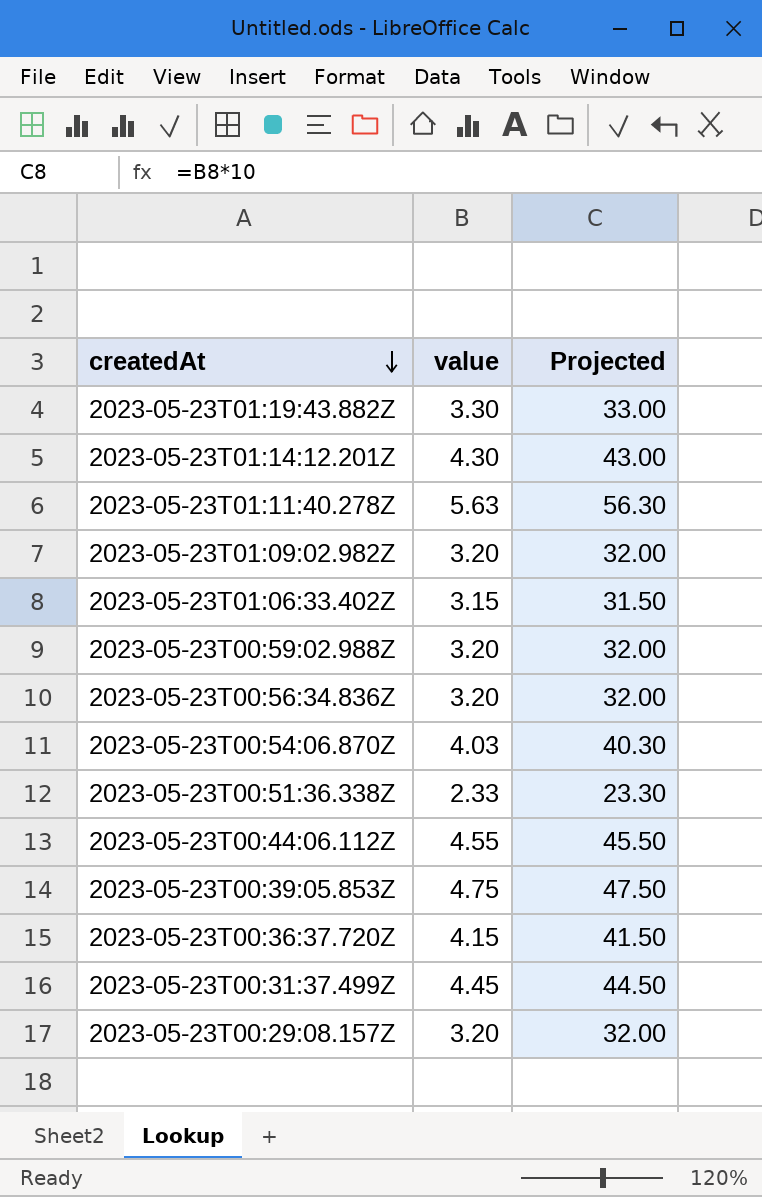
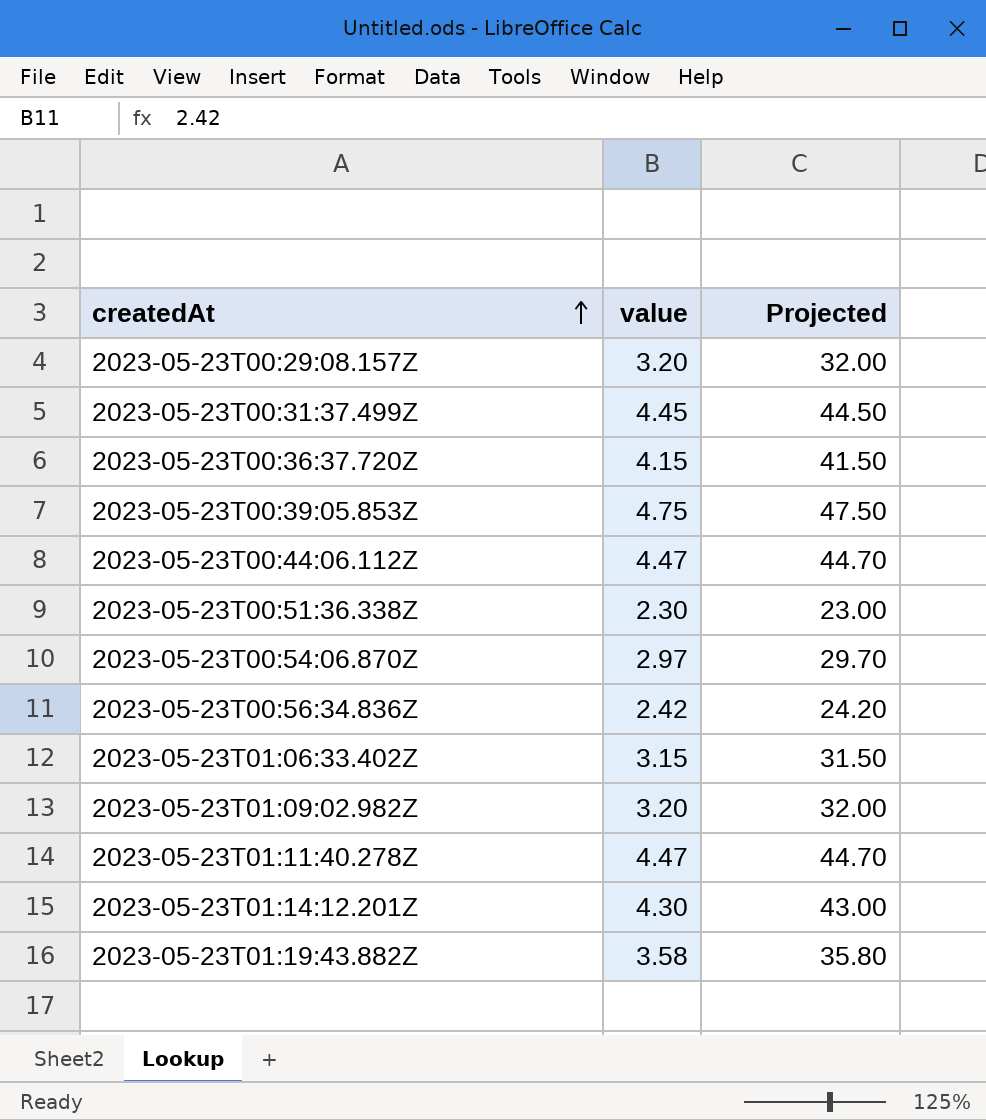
row order: createdAt descending -> createdAt ascending
row 2023-05-23T00:59:02.988Z: 3.20 | 32.00 -> none
2023-05-23T00:44:06.112Z | value: 4.55 -> 4.47
2023-05-23T00:44:06.112Z | Projected: 45.50 -> 44.70
2023-05-23T00:51:36.338Z | value: 2.33 -> 2.30
2023-05-23T00:51:36.338Z | Projected: 23.30 -> 23.00
2023-05-23T00:54:06.870Z | value: 4.03 -> 2.97
2023-05-23T00:54:06.870Z | Projected: 40.30 -> 29.70
2023-05-23T00:56:34.836Z | value: 3.20 -> 2.42
2023-05-23T00:56:34.836Z | Projected: 32.00 -> 24.20
2023-05-23T01:11:40.278Z | value: 5.63 -> 4.47
2023-05-23T01:11:40.278Z | Projected: 56.30 -> 44.70
2023-05-23T01:19:43.882Z | value: 3.30 -> 3.58
2023-05-23T01:19:43.882Z | Projected: 33.00 -> 35.80

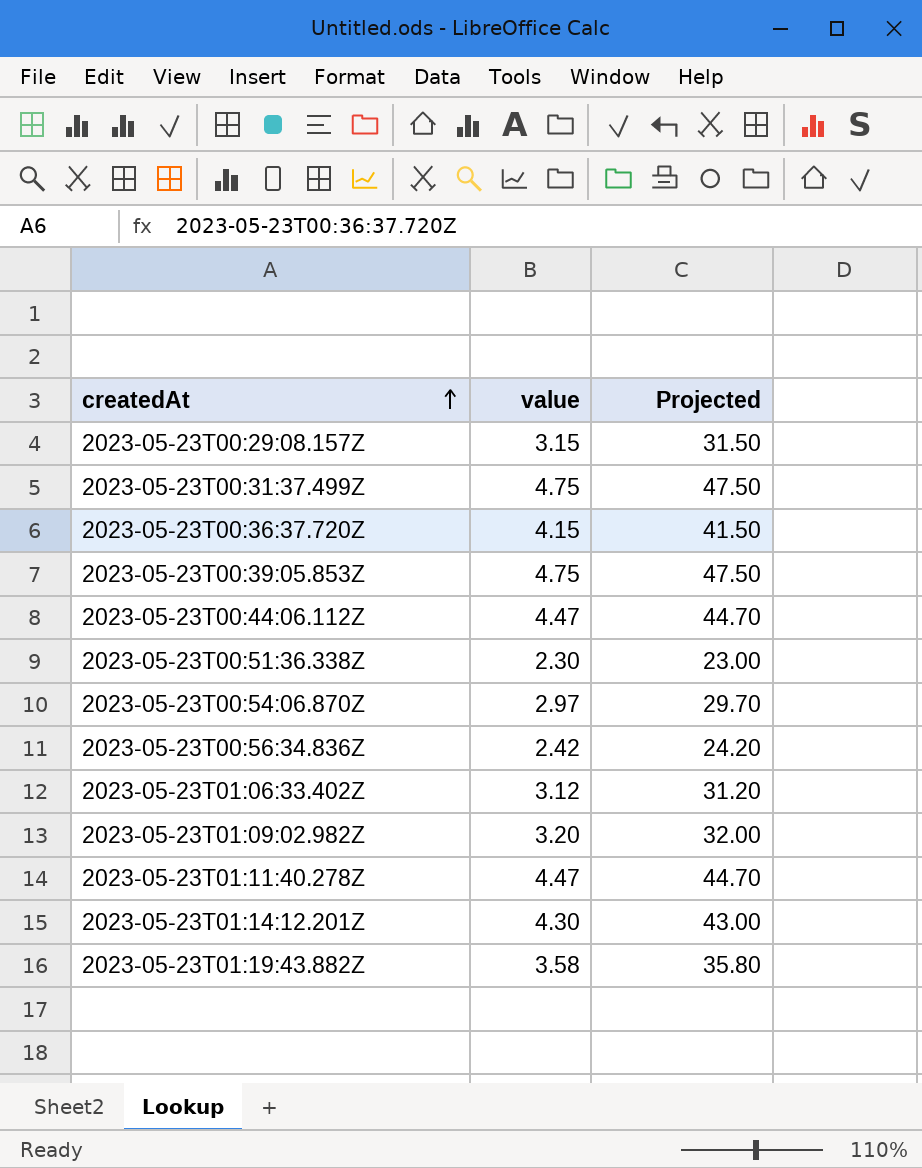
2023-05-23T00:29:08.157Z | value: 3.20 -> 3.15
2023-05-23T00:29:08.157Z | Projected: 32.00 -> 31.50
2023-05-23T00:31:37.499Z | value: 4.45 -> 4.75
2023-05-23T00:31:37.499Z | Projected: 44.50 -> 47.50
2023-05-23T01:06:33.402Z | value: 3.15 -> 3.12
2023-05-23T01:06:33.402Z | Projected: 31.50 -> 31.20

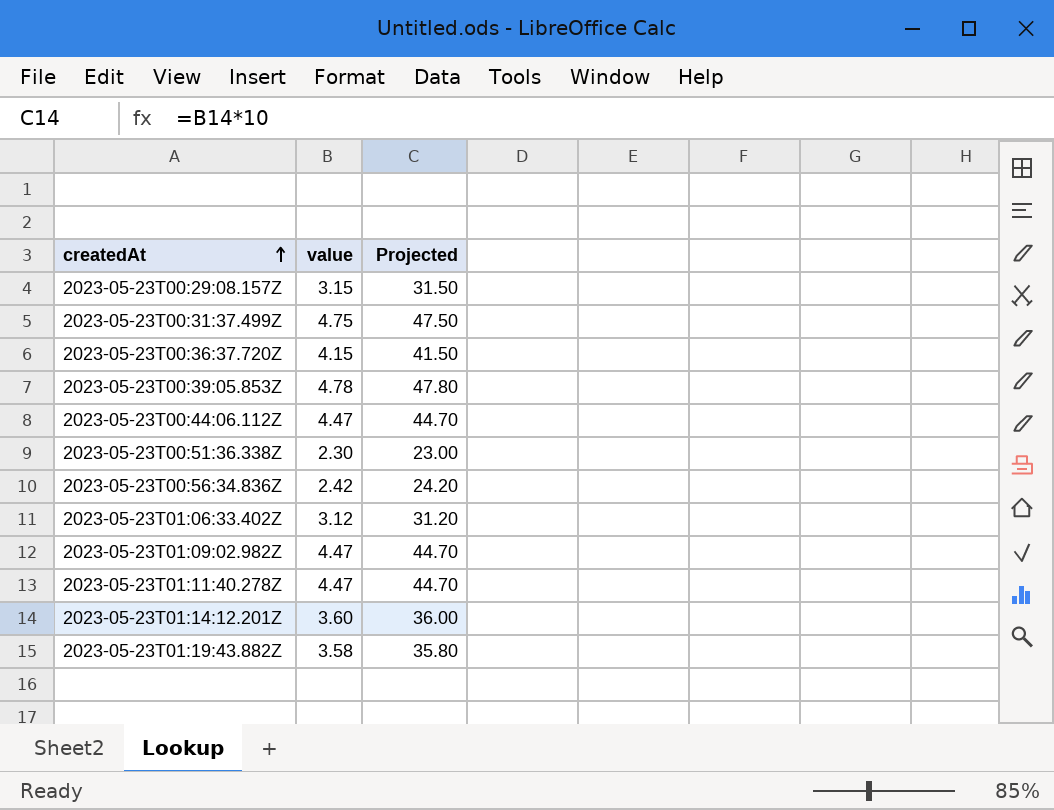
row 2023-05-23T00:54:06.870Z: 2.97 | 29.70 -> none
2023-05-23T00:39:05.853Z | value: 4.75 -> 4.78
2023-05-23T00:39:05.853Z | Projected: 47.50 -> 47.80
2023-05-23T01:09:02.982Z | value: 3.20 -> 4.47
2023-05-23T01:09:02.982Z | Projected: 32.00 -> 44.70
2023-05-23T01:14:12.201Z | value: 4.30 -> 3.60
2023-05-23T01:14:12.201Z | Projected: 43.00 -> 36.00

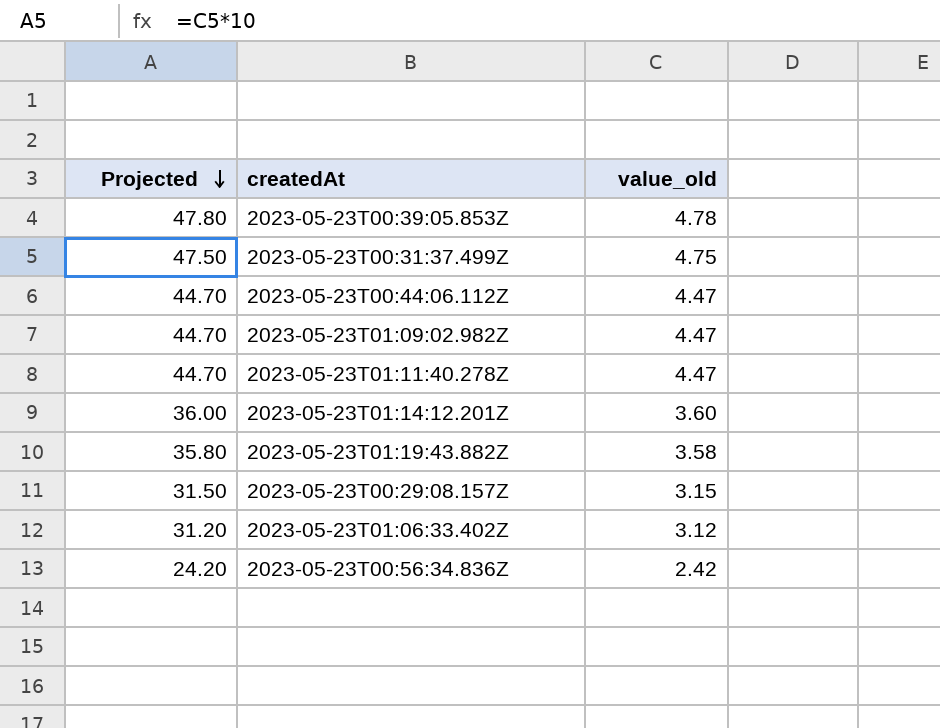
row order: createdAt ascending -> Projected descending
column Projected | position: 3 -> 1
column name: value -> value_old
row 2023-05-23T00:36:37.720Z: 4.15 | 41.50 -> none
row 2023-05-23T00:51:36.338Z: 2.30 | 23.00 -> none

